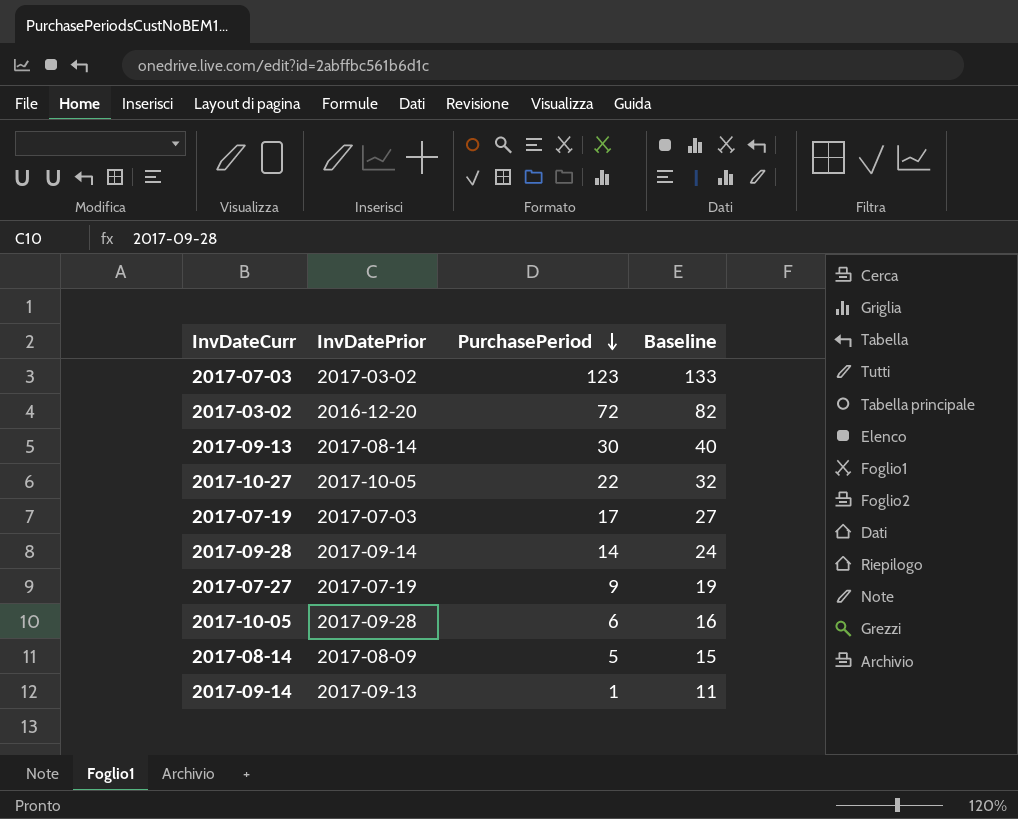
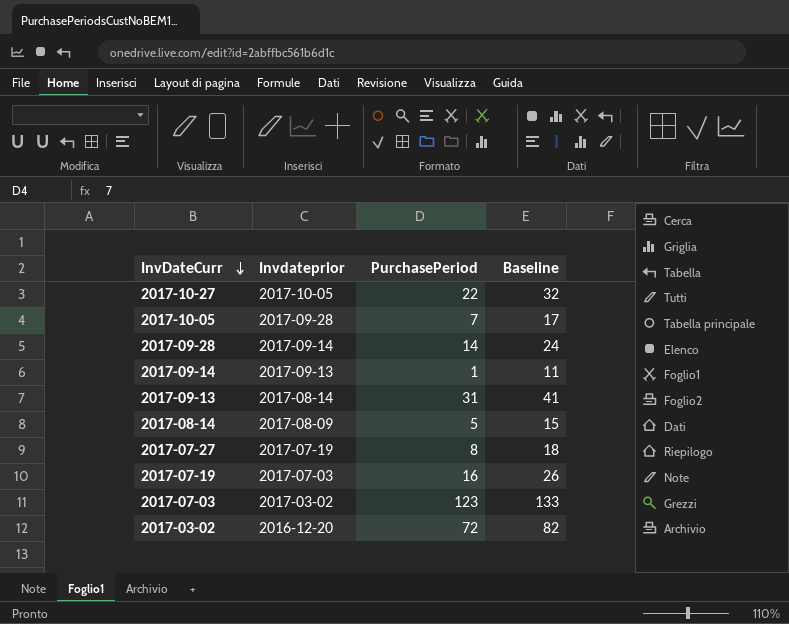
row order: PurchasePeriod descending -> InvDateCurr descending
column name: InvDatePrior -> Invdateprior
2017-10-05 | PurchasePeriod: 6 -> 7
2017-10-05 | Baseline: 16 -> 17
2017-09-13 | PurchasePeriod: 30 -> 31
2017-09-13 | Baseline: 40 -> 41
2017-07-27 | PurchasePeriod: 9 -> 8
2017-07-27 | Baseline: 19 -> 18
2017-07-19 | PurchasePeriod: 17 -> 16
2017-07-19 | Baseline: 27 -> 26

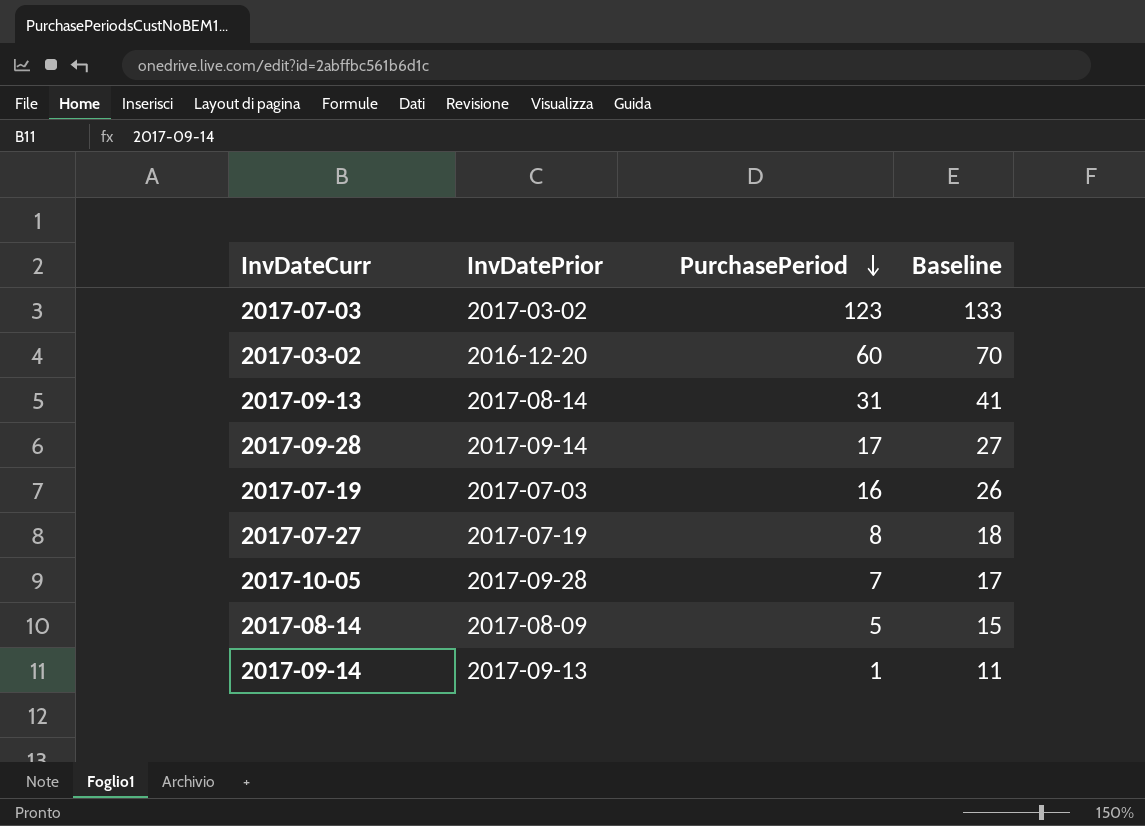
row order: InvDateCurr descending -> PurchasePeriod descending
column name: Invdateprior -> InvDatePrior
row 2017-10-27: 2017-10-05 | 22 | 32 -> none
2017-03-02 | PurchasePeriod: 72 -> 60
2017-03-02 | Baseline: 82 -> 70
2017-09-28 | PurchasePeriod: 14 -> 17
2017-09-28 | Baseline: 24 -> 27

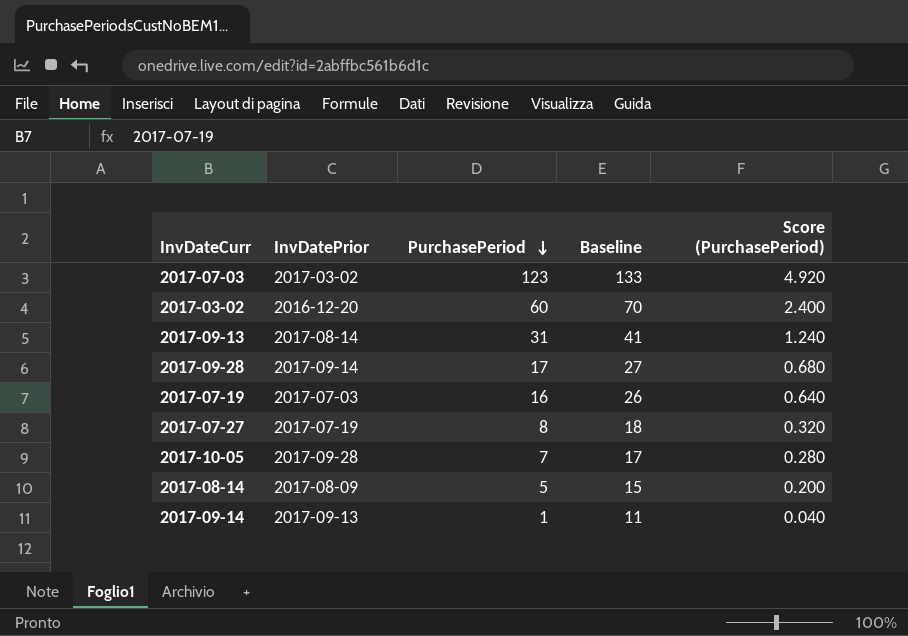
column Score (PurchasePeriod) | formula: none -> [PurchasePeriod] * 0.04

